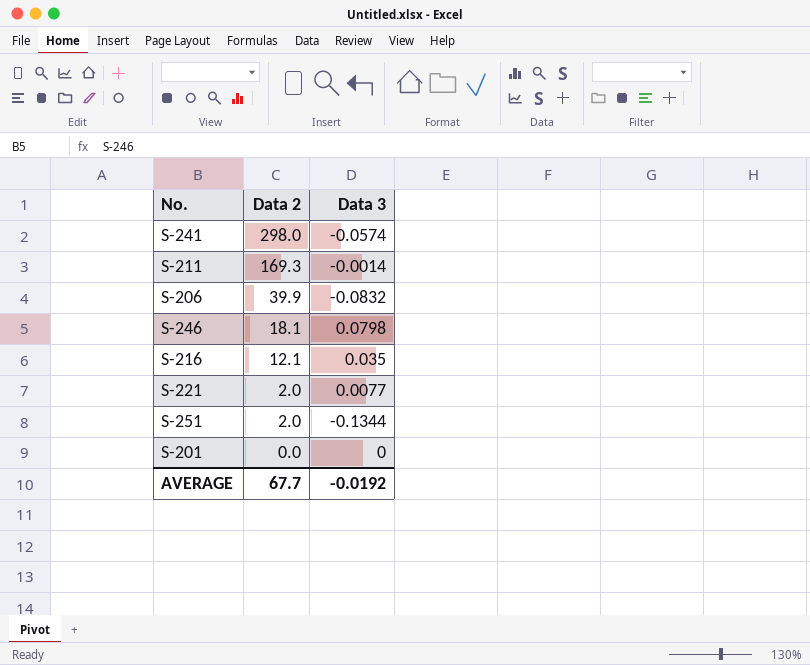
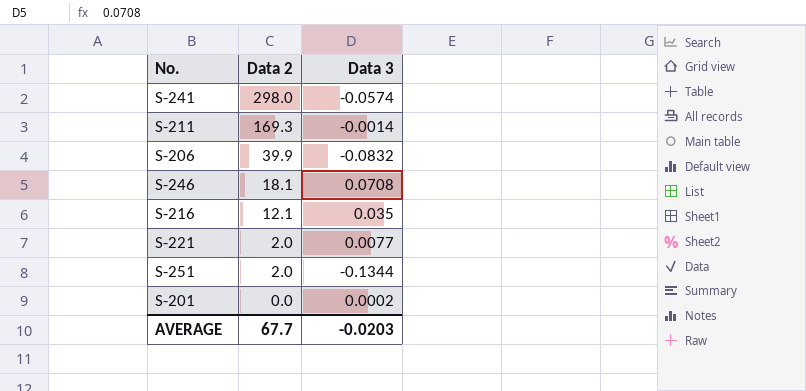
S-246 | Data 3: 0.0798 -> 0.0708
S-201 | Data 3: 0 -> 0.0002
AVERAGE | Data 3: -0.0192 -> -0.0203

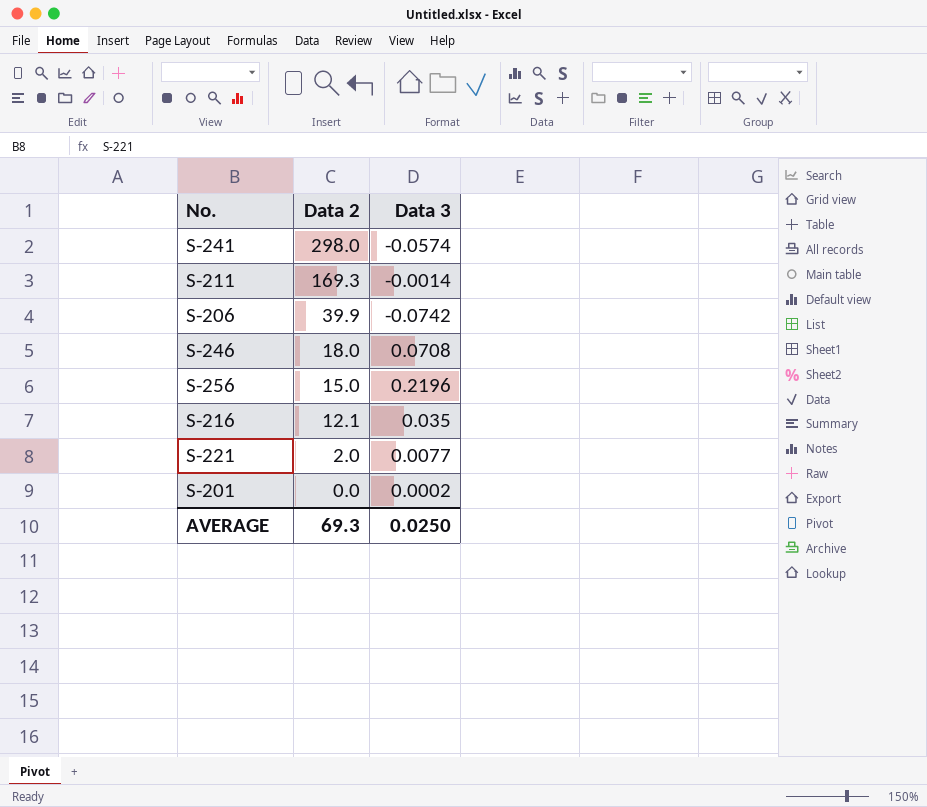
row S-251: 2.0 | -0.1344 -> none
S-206 | Data 3: -0.0832 -> -0.0742
S-246 | Data 2: 18.1 -> 18.0
row S-256: none -> 15.0 | 0.2196
AVERAGE | Data 2: 67.7 -> 69.3
AVERAGE | Data 3: -0.0203 -> 0.0250

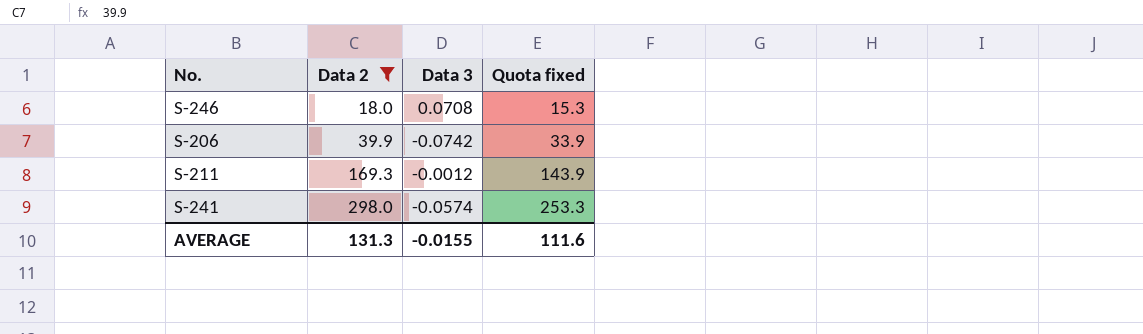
filter: none -> Data 2 >= 18.0
row order: Data 2 descending -> Data 2 ascending
column Quota fixed | formula: none -> [Data 2] * 0.85
S-211 | Data 3: -0.0014 -> -0.0012
AVERAGE | Data 2: 69.3 -> 131.3
AVERAGE | Data 3: 0.0250 -> -0.0155

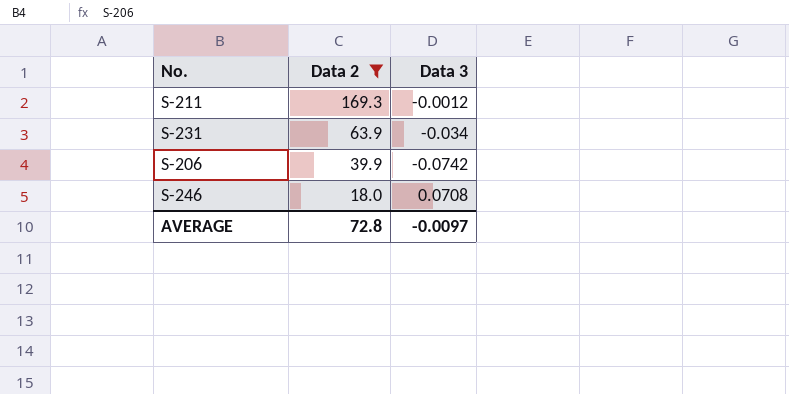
row order: Data 2 ascending -> Data 2 descending
column Quota fixed | formula: [Data 2] * 0.85 -> none
row S-241: 298.0 | -0.0574 | 253.3 -> none
row S-231: none -> 63.9 | -0.034
AVERAGE | Data 2: 131.3 -> 72.8
AVERAGE | Data 3: -0.0155 -> -0.0097

